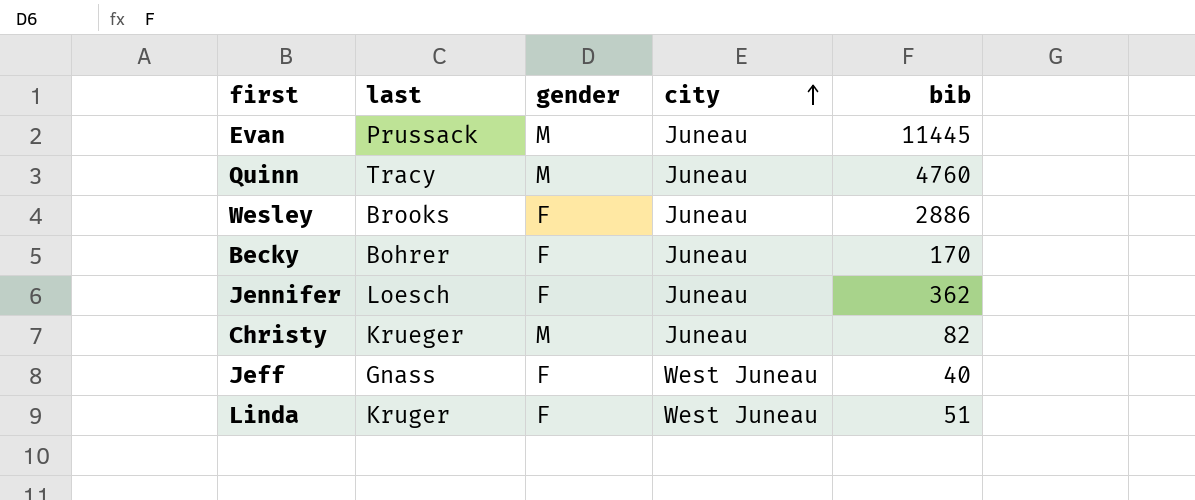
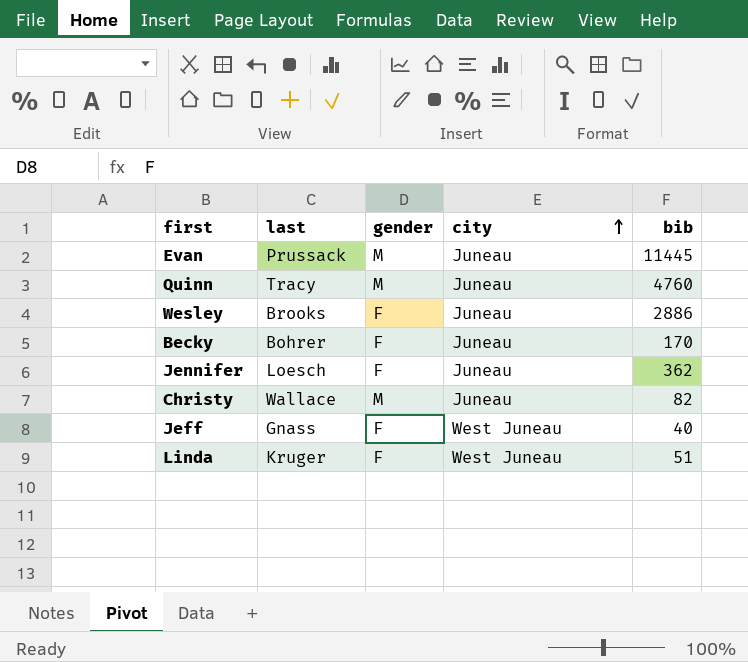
Christy | last: Krueger -> Wallace

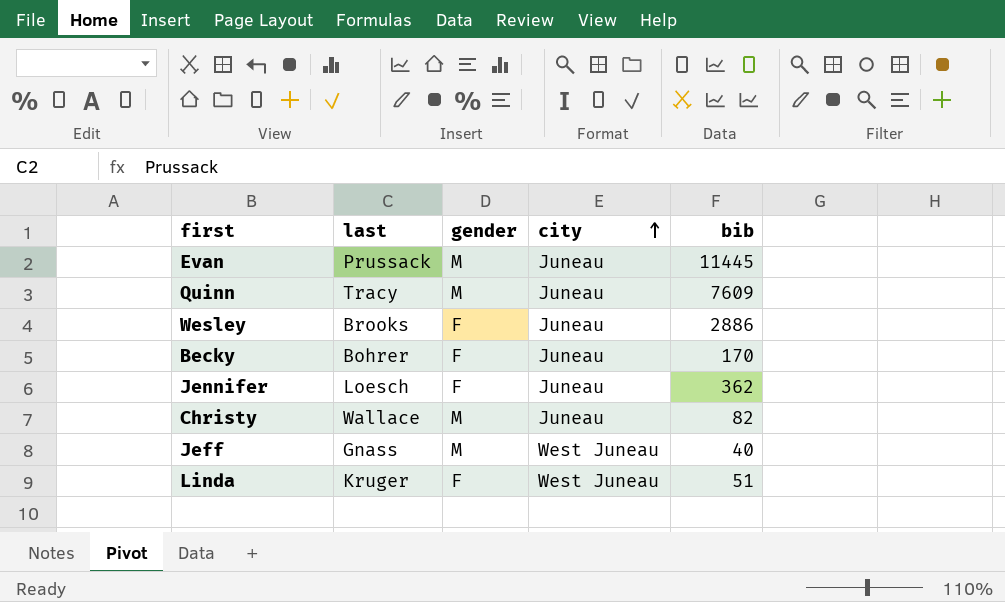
Quinn | bib: 4760 -> 7609
Jeff | gender: F -> M

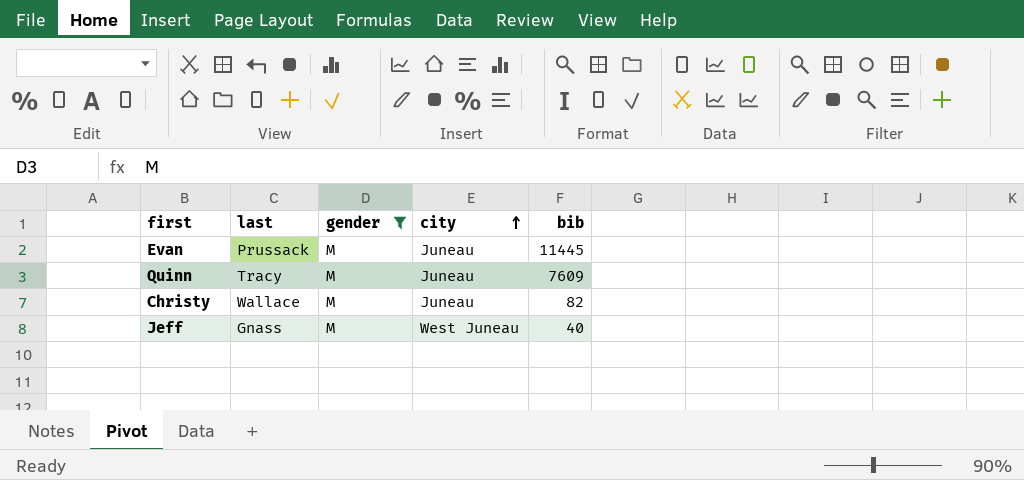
filter: none -> gender = M

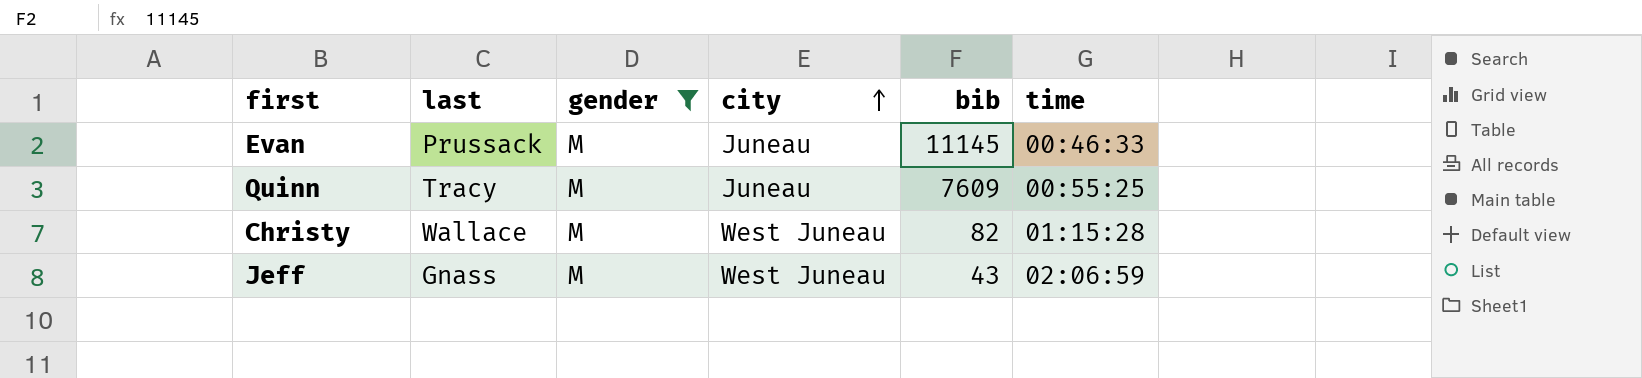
column time | position: none -> 6
Evan | bib: 11445 -> 11145
Christy | city: Juneau -> West Juneau
Jeff | bib: 40 -> 43

